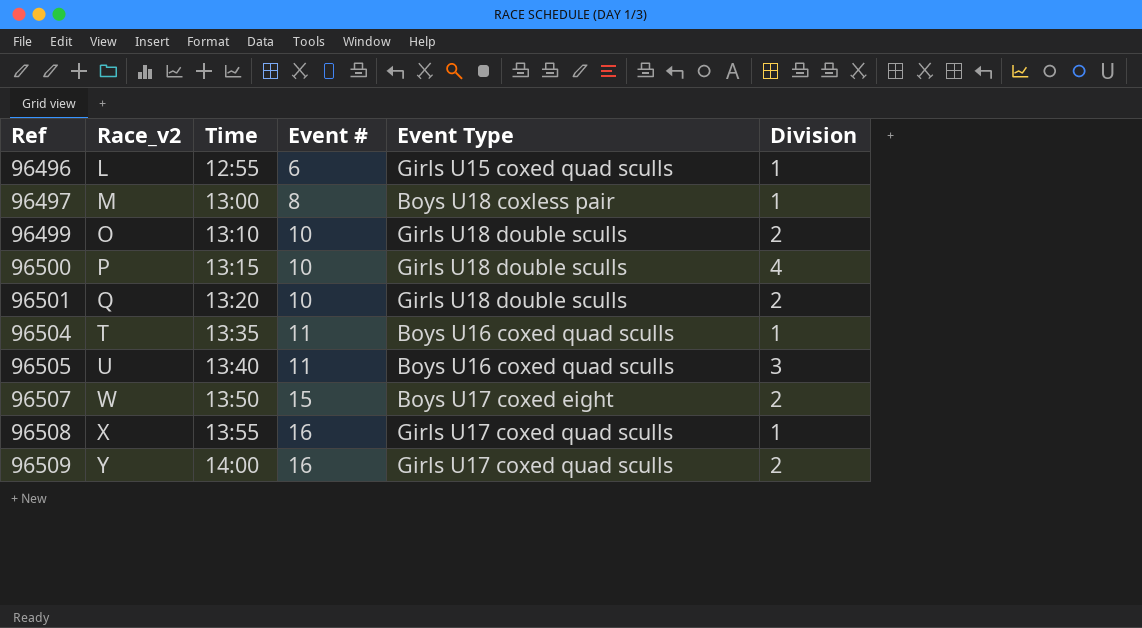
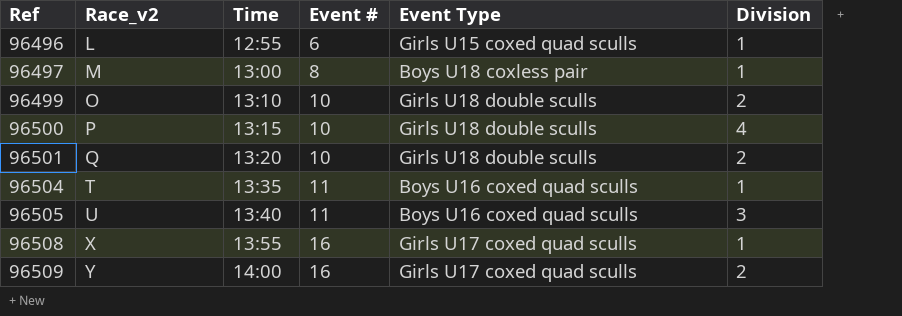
row 96507: W | 13:50 | 15 | Boys U17 coxed eight | 2 -> none

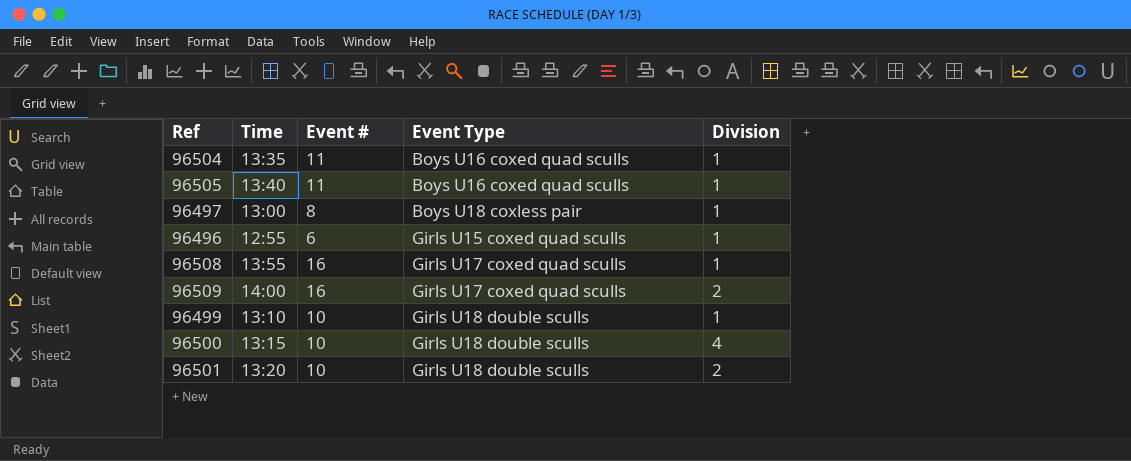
row order: Ref ascending -> Event Type ascending
column Race_v2 | position: 2 -> none
96505 | Division: 3 -> 1
96499 | Division: 2 -> 1

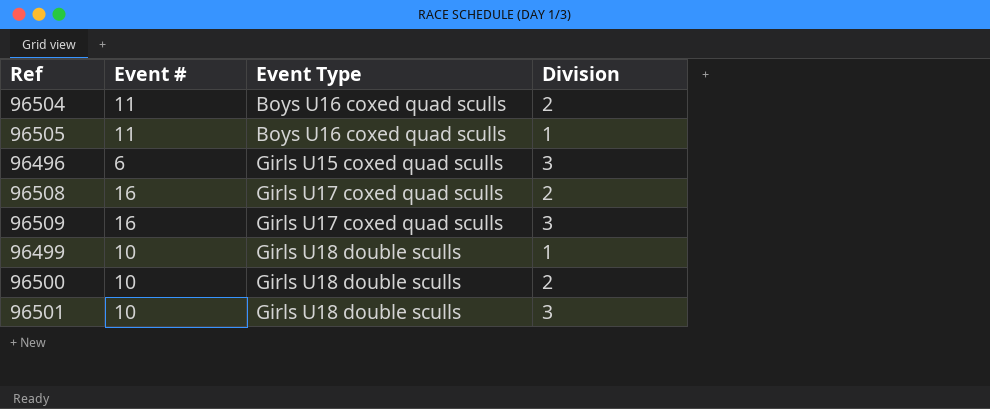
column Time | position: 2 -> none
row 96497: 13:00 | 8 | Boys U18 coxless pair | 1 -> none
96504 | Division: 1 -> 2
96496 | Division: 1 -> 3
96508 | Division: 1 -> 2
96509 | Division: 2 -> 3
96500 | Division: 4 -> 2
96501 | Division: 2 -> 3

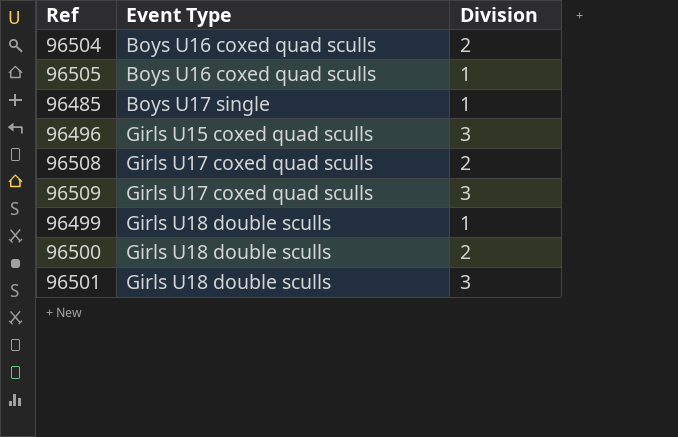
column Event # | position: 2 -> none
row 96485: none -> Boys U17 single | 1

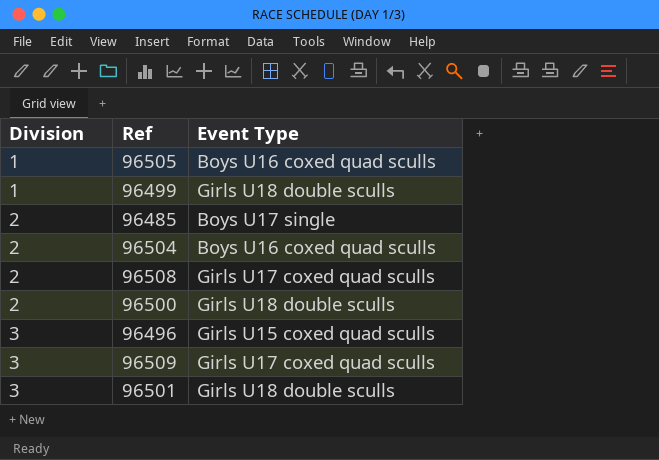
row order: Event Type ascending -> Division ascending
column Division | position: 3 -> 1
96485 | Division: 1 -> 2

